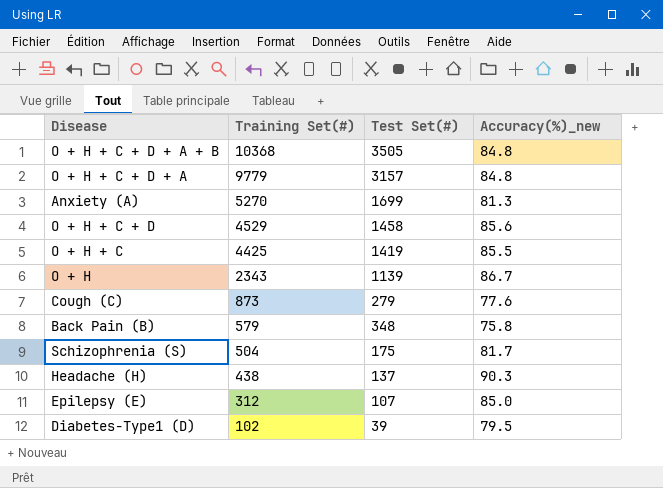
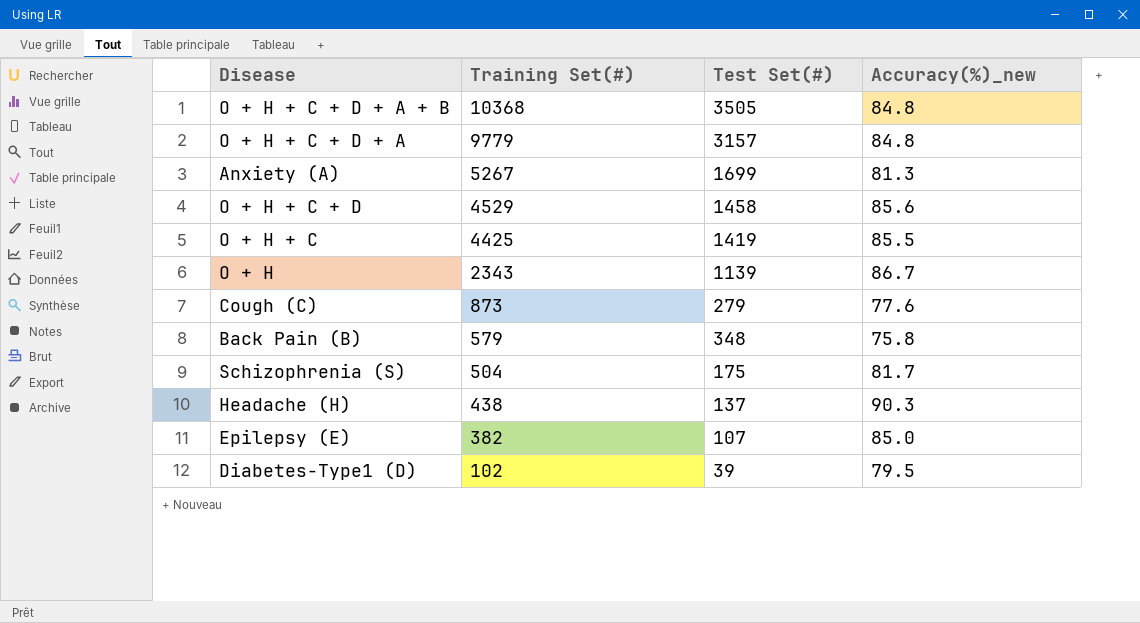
Anxiety (A) | Training Set(#): 5270 -> 5267
Epilepsy (E) | Training Set(#): 312 -> 382

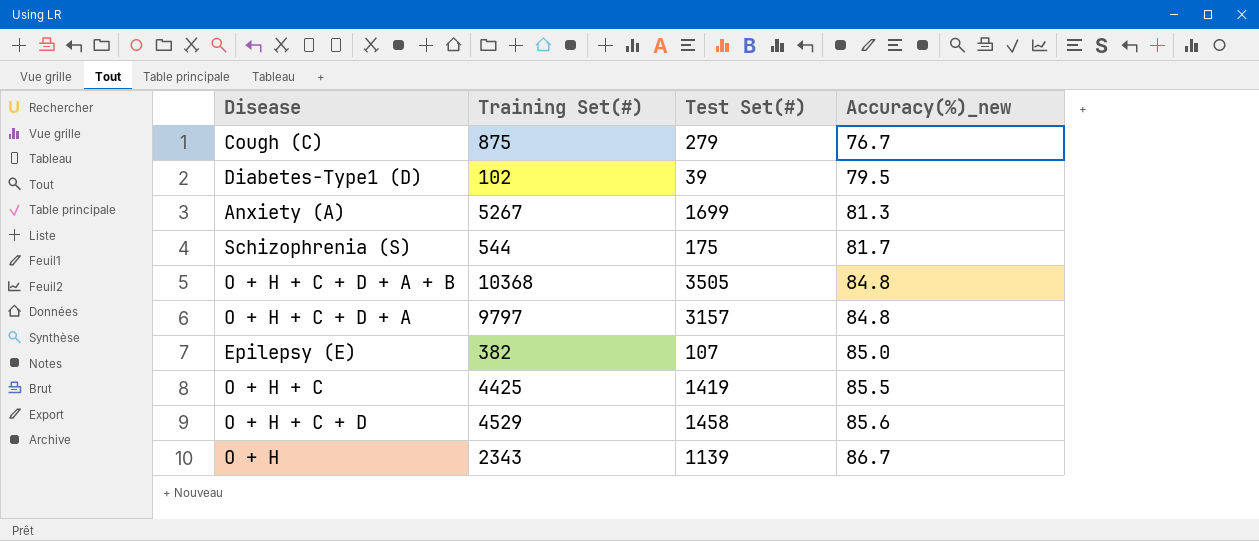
row order: Training Set(#) descending -> Accuracy(%)_new ascending
row Back Pain (B): 579 | 348 | 75.8 -> none
row Headache (H): 438 | 137 | 90.3 -> none
Cough (C) | Training Set(#): 873 -> 875
Cough (C) | Accuracy(%)_new: 77.6 -> 76.7
Schizophrenia (S) | Training Set(#): 504 -> 544
O + H + C + D + A | Training Set(#): 9779 -> 9797

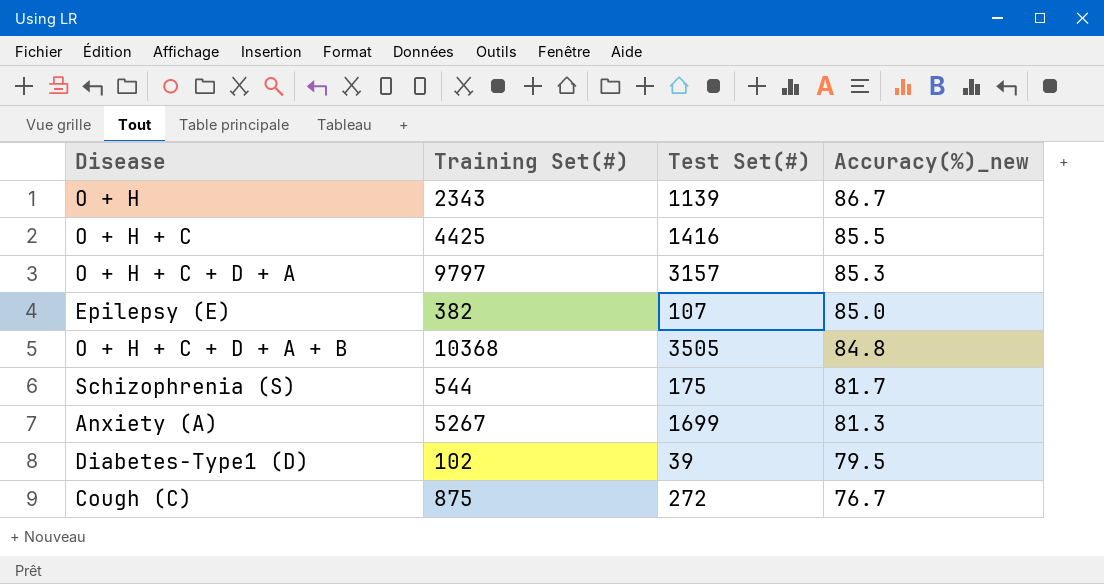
row order: Accuracy(%)_new ascending -> Accuracy(%)_new descending
row O + H + C + D: 4529 | 1458 | 85.6 -> none
O + H + C | Test Set(#): 1419 -> 1416
O + H + C + D + A | Accuracy(%)_new: 84.8 -> 85.3
Cough (C) | Test Set(#): 279 -> 272

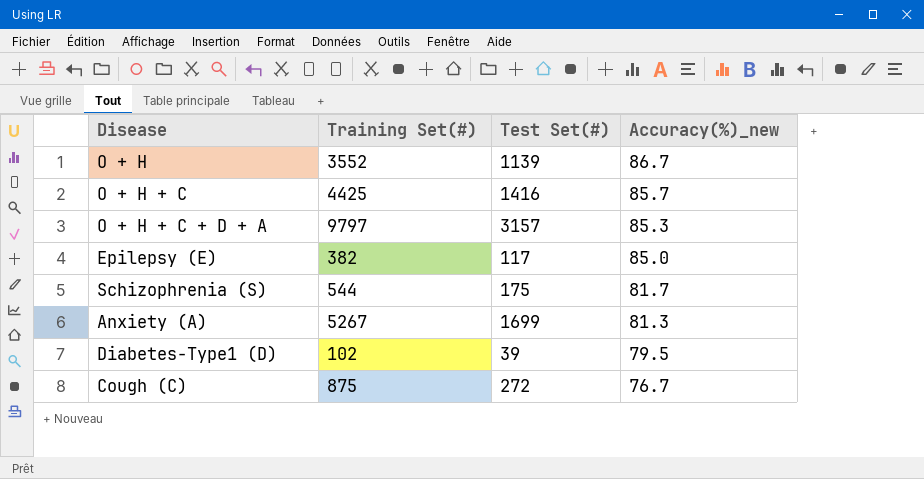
row O + H + C + D + A + B: 10368 | 3505 | 84.8 -> none
O + H | Training Set(#): 2343 -> 3552
O + H + C | Accuracy(%)_new: 85.5 -> 85.7
Epilepsy (E) | Test Set(#): 107 -> 117

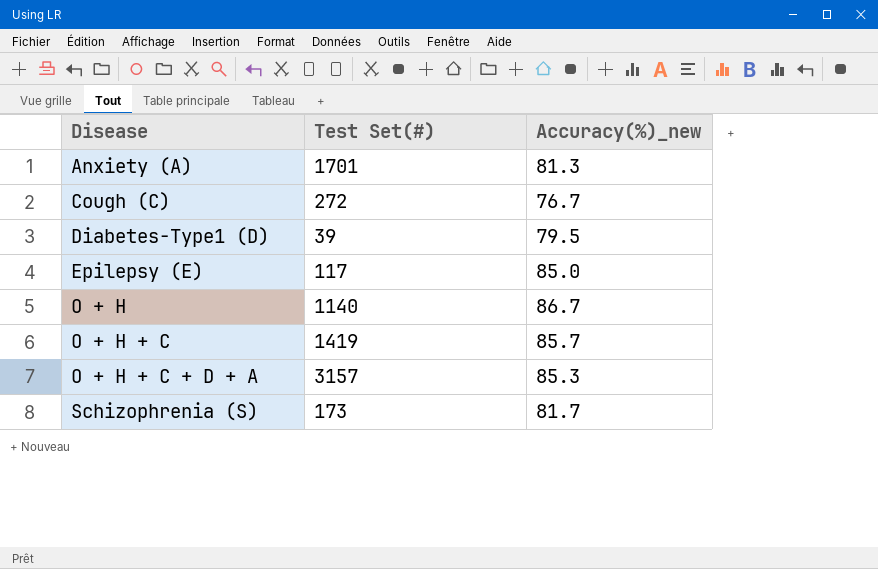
row order: Accuracy(%)_new descending -> Disease ascending
column Training Set(#) | position: 2 -> none
Anxiety (A) | Test Set(#): 1699 -> 1701
O + H | Test Set(#): 1139 -> 1140
O + H + C | Test Set(#): 1416 -> 1419
Schizophrenia (S) | Test Set(#): 175 -> 173

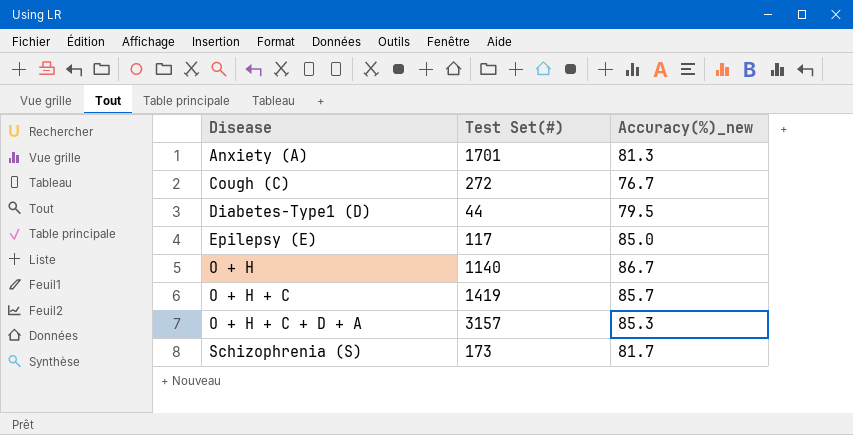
Diabetes-Type1 (D) | Test Set(#): 39 -> 44

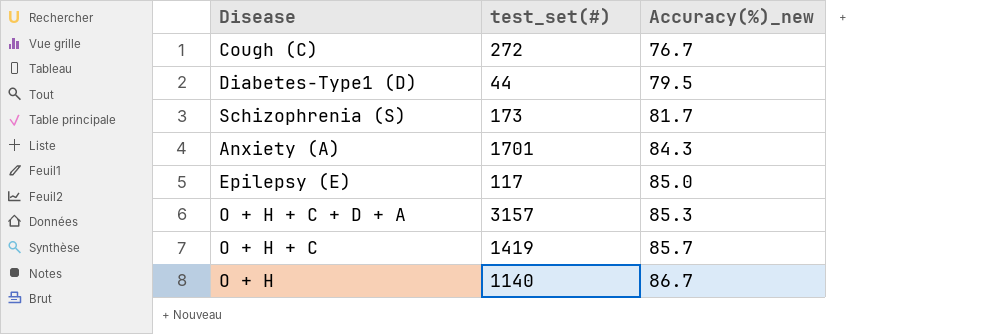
row order: Disease ascending -> Accuracy(%)_new ascending
column name: Test Set(#) -> test_set(#)
Anxiety (A) | Accuracy(%)_new: 81.3 -> 84.3

